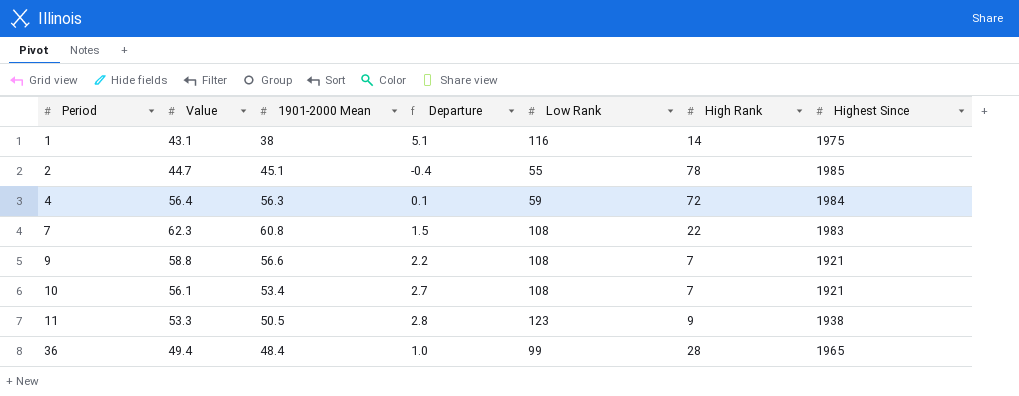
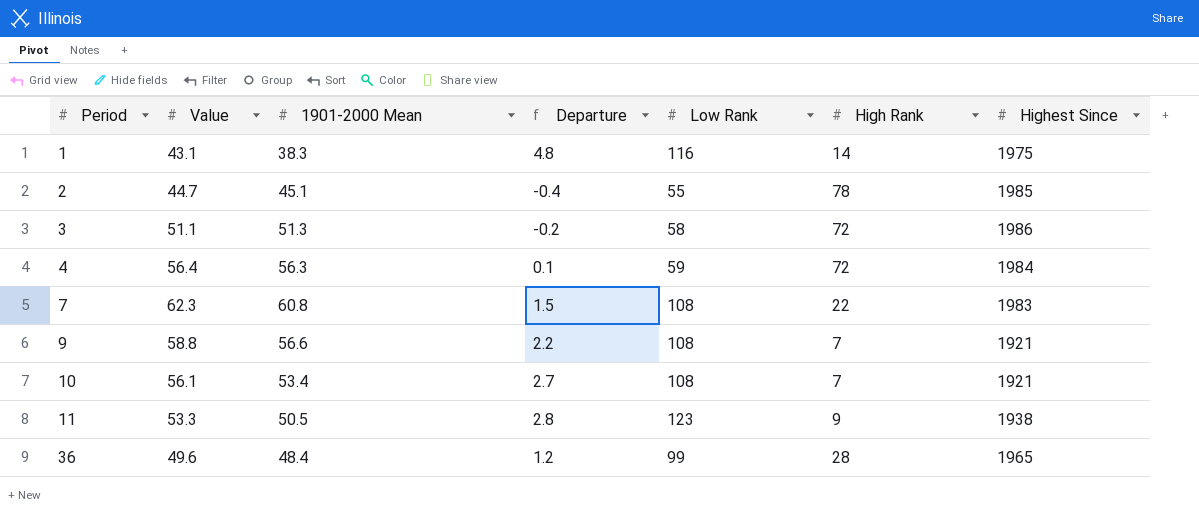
1 | 1901-2000 Mean: 38 -> 38.3
1 | Departure: 5.1 -> 4.8
row 3: none -> 51.1 | 51.3 | -0.2 | 58 | 72 | 1986
36 | Value: 49.4 -> 49.6
36 | Departure: 1.0 -> 1.2

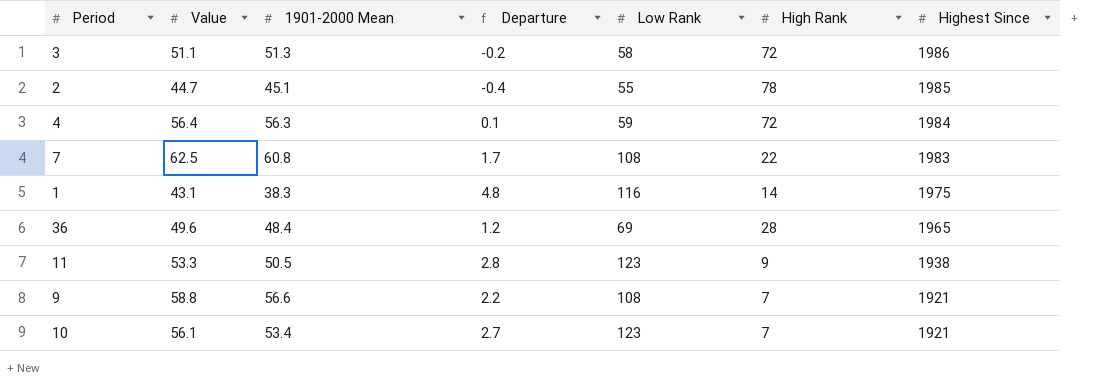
row order: Period ascending -> Highest Since descending
7 | Value: 62.3 -> 62.5
7 | Departure: 1.5 -> 1.7
36 | Low Rank: 99 -> 69
10 | Low Rank: 108 -> 123

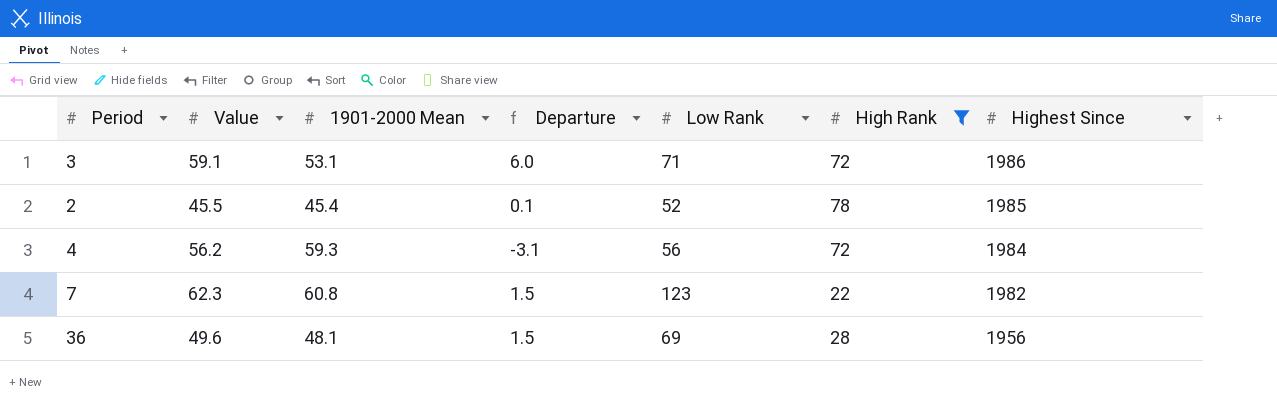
filter: none -> High Rank >= 22
3 | Value: 51.1 -> 59.1
3 | 1901-2000 Mean: 51.3 -> 53.1
3 | Departure: -0.2 -> 6.0
3 | Low Rank: 58 -> 71
2 | Value: 44.7 -> 45.5
2 | 1901-2000 Mean: 45.1 -> 45.4
2 | Departure: -0.4 -> 0.1
2 | Low Rank: 55 -> 52
4 | Value: 56.4 -> 56.2
4 | 1901-2000 Mean: 56.3 -> 59.3
4 | Departure: 0.1 -> -3.1
4 | Low Rank: 59 -> 56
7 | Value: 62.5 -> 62.3
7 | Departure: 1.7 -> 1.5
7 | Low Rank: 108 -> 123
7 | Highest Since: 1983 -> 1982
36 | 1901-2000 Mean: 48.4 -> 48.1
36 | Departure: 1.2 -> 1.5
36 | Highest Since: 1965 -> 1956

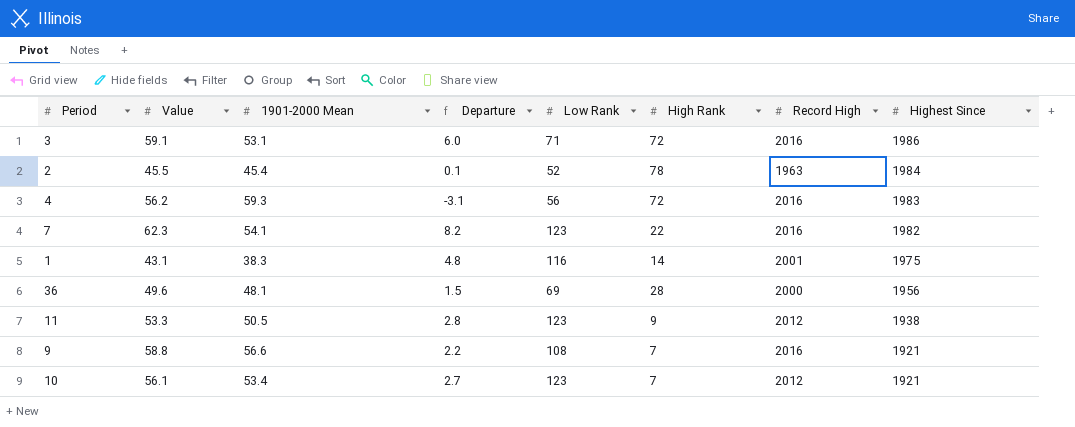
filter: High Rank >= 22 -> none
column Record High | position: none -> 7
2 | Highest Since: 1985 -> 1984
4 | Highest Since: 1984 -> 1983
7 | 1901-2000 Mean: 60.8 -> 54.1
7 | Departure: 1.5 -> 8.2

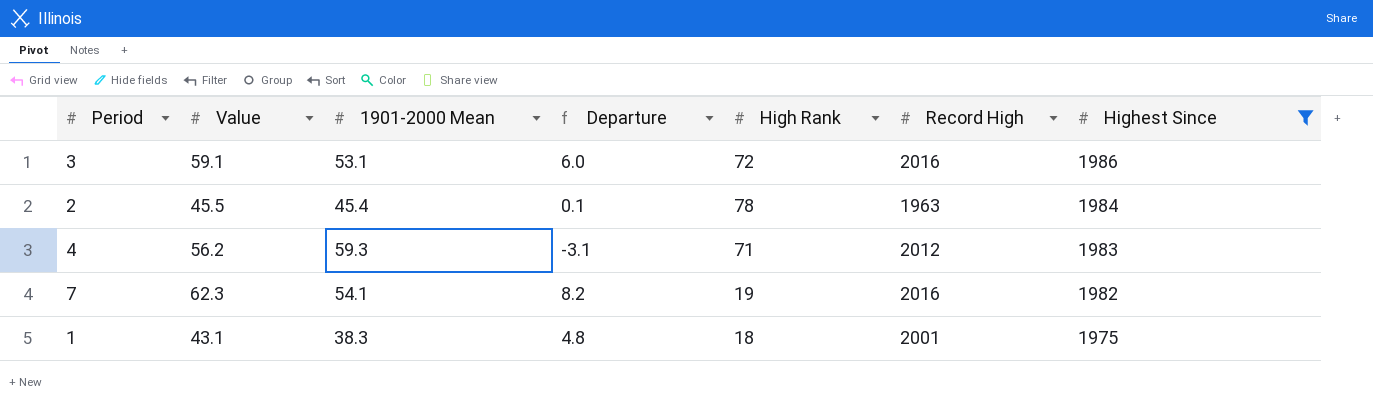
filter: none -> Highest Since >= 1975
column Low Rank | position: 5 -> none
4 | High Rank: 72 -> 71
4 | Record High: 2016 -> 2012
7 | High Rank: 22 -> 19
1 | High Rank: 14 -> 18

